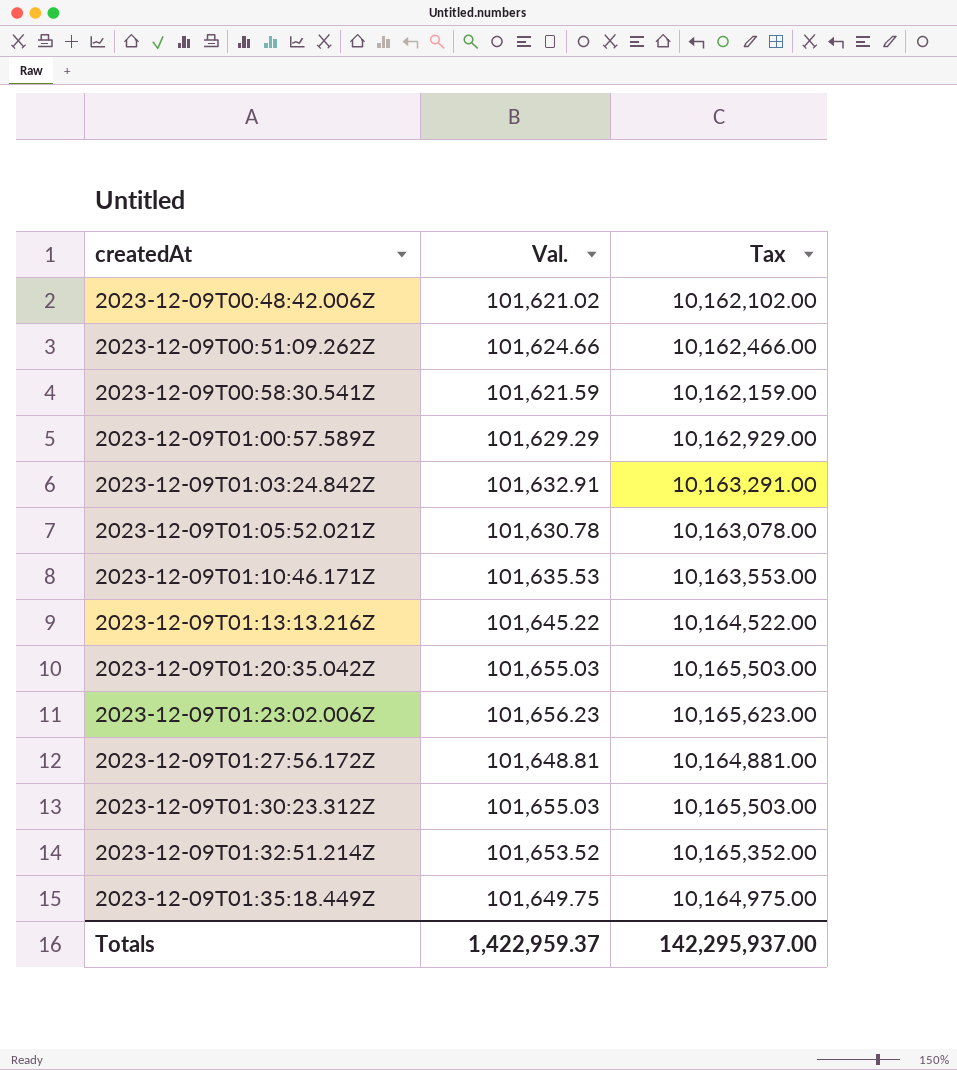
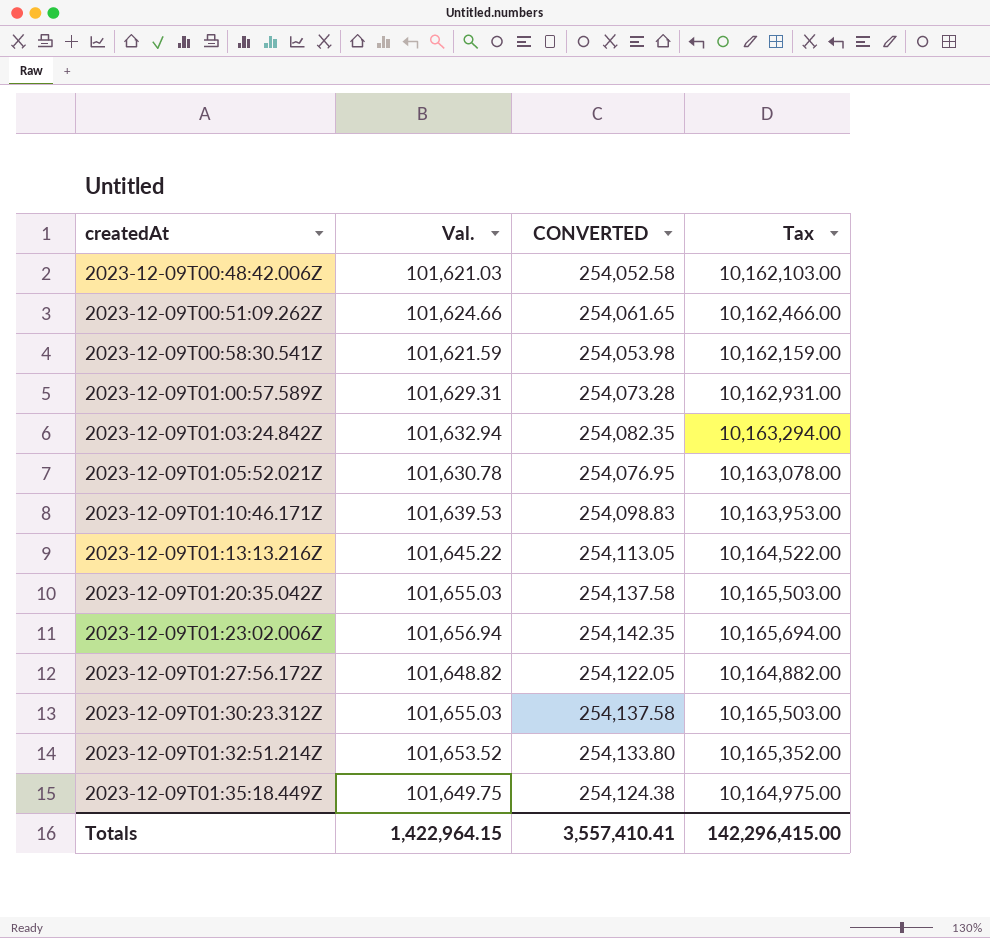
column CONVERTED | formula: none -> [Val.] * 2.5
2023-12-09T00:48:42.006Z | Val.: 101,621.02 -> 101,621.03
2023-12-09T00:48:42.006Z | Tax: 10,162,102.00 -> 10,162,103.00
2023-12-09T01:00:57.589Z | Val.: 101,629.29 -> 101,629.31
2023-12-09T01:00:57.589Z | Tax: 10,162,929.00 -> 10,162,931.00
2023-12-09T01:03:24.842Z | Val.: 101,632.91 -> 101,632.94
2023-12-09T01:03:24.842Z | Tax: 10,163,291.00 -> 10,163,294.00
2023-12-09T01:10:46.171Z | Val.: 101,635.53 -> 101,639.53
2023-12-09T01:10:46.171Z | Tax: 10,163,553.00 -> 10,163,953.00
2023-12-09T01:23:02.006Z | Val.: 101,656.23 -> 101,656.94
2023-12-09T01:23:02.006Z | Tax: 10,165,623.00 -> 10,165,694.00
2023-12-09T01:27:56.172Z | Val.: 101,648.81 -> 101,648.82
2023-12-09T01:27:56.172Z | Tax: 10,164,881.00 -> 10,164,882.00
Totals | Val.: 1,422,959.37 -> 1,422,964.15
Totals | Tax: 142,295,937.00 -> 142,296,415.00

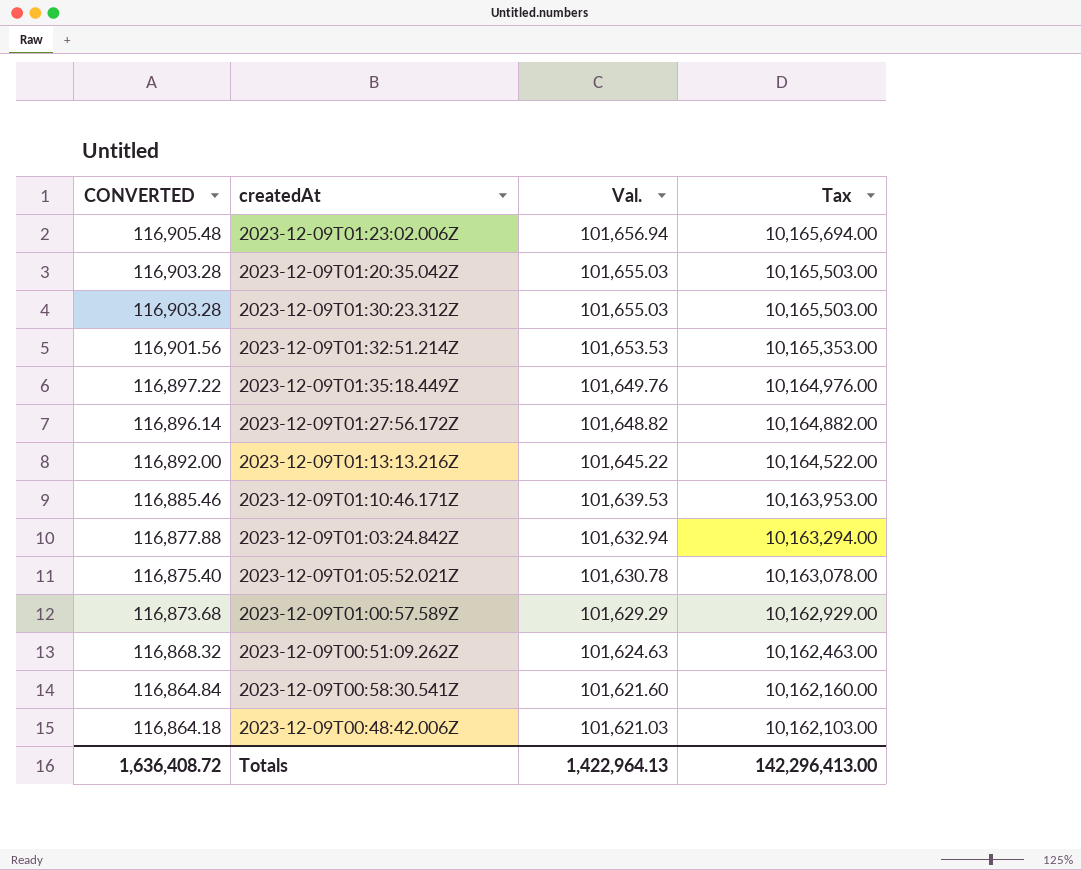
row order: createdAt ascending -> CONVERTED descending
column CONVERTED | formula: [Val.] * 2.5 -> [Val.] * 1.15
column CONVERTED | position: 3 -> 1
2023-12-09T01:32:51.214Z | Val.: 101,653.52 -> 101,653.53
2023-12-09T01:32:51.214Z | Tax: 10,165,352.00 -> 10,165,353.00
2023-12-09T01:35:18.449Z | Val.: 101,649.75 -> 101,649.76
2023-12-09T01:35:18.449Z | Tax: 10,164,975.00 -> 10,164,976.00
2023-12-09T01:00:57.589Z | Val.: 101,629.31 -> 101,629.29
2023-12-09T01:00:57.589Z | Tax: 10,162,931.00 -> 10,162,929.00
2023-12-09T00:51:09.262Z | Val.: 101,624.66 -> 101,624.63
2023-12-09T00:51:09.262Z | Tax: 10,162,466.00 -> 10,162,463.00
2023-12-09T00:58:30.541Z | Val.: 101,621.59 -> 101,621.60
2023-12-09T00:58:30.541Z | Tax: 10,162,159.00 -> 10,162,160.00
Totals | CONVERTED: 3,557,410.41 -> 1,636,408.72
Totals | Val.: 1,422,964.15 -> 1,422,964.13
Totals | Tax: 142,296,415.00 -> 142,296,413.00

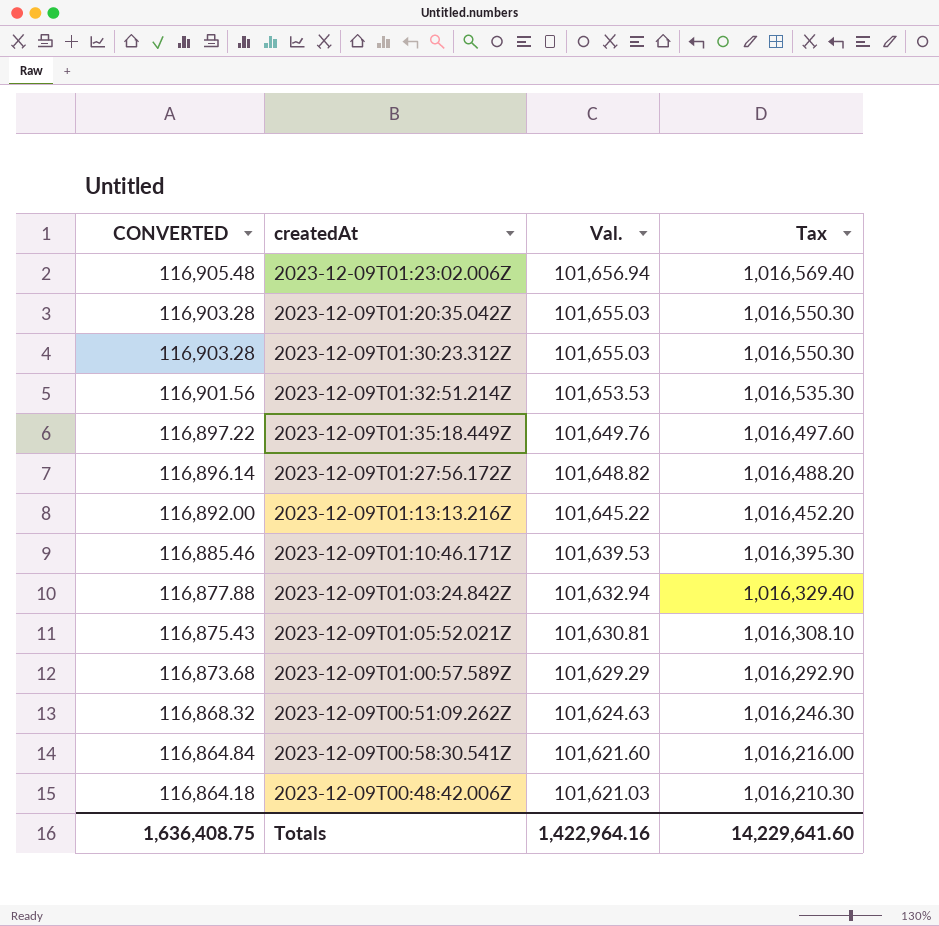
column Tax | formula: [Val.] * 100 -> [Val.] * 10
2023-12-09T01:05:52.021Z | CONVERTED: 116,875.40 -> 116,875.43
2023-12-09T01:05:52.021Z | Val.: 101,630.78 -> 101,630.81
Totals | CONVERTED: 1,636,408.72 -> 1,636,408.75
Totals | Val.: 1,422,964.13 -> 1,422,964.16
Totals | Tax: 142,296,413.00 -> 14,229,641.60

